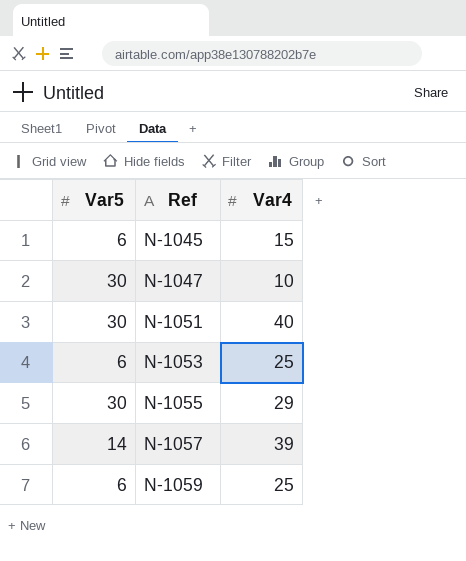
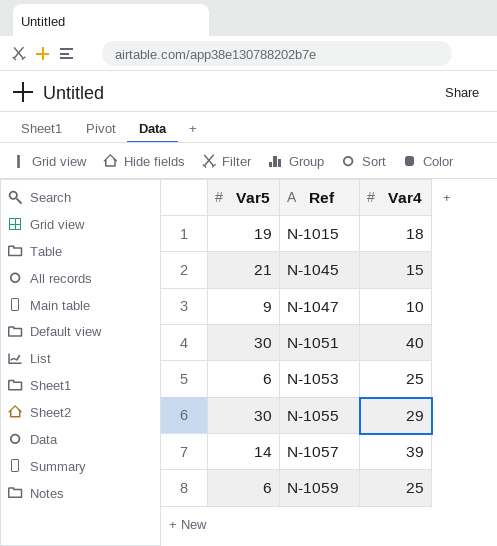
row N-1015: none -> 19 | 18
N-1045 | Var5: 6 -> 21
N-1047 | Var5: 30 -> 9

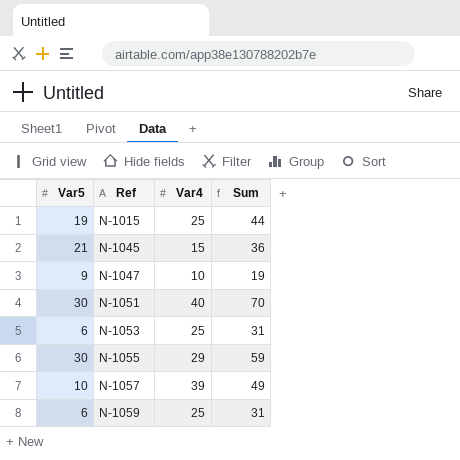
column Sum | formula: none -> [Var5] + [Var4]
N-1015 | Var4: 18 -> 25
N-1057 | Var5: 14 -> 10

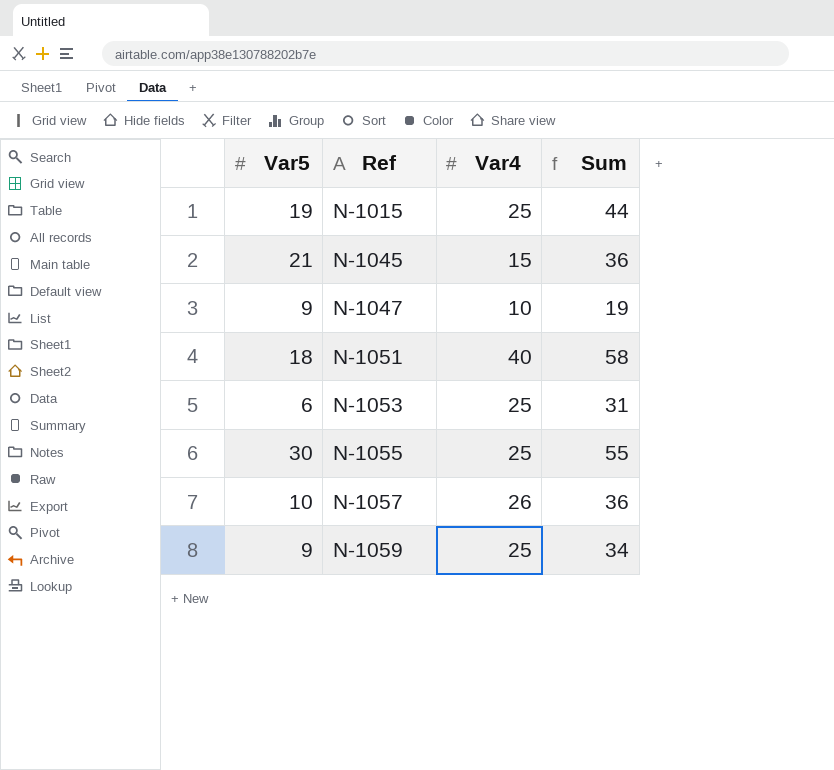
N-1051 | Var5: 30 -> 18
N-1051 | Sum: 70 -> 58
N-1055 | Var4: 29 -> 25
N-1055 | Sum: 59 -> 55
N-1057 | Var4: 39 -> 26
N-1057 | Sum: 49 -> 36
N-1059 | Var5: 6 -> 9
N-1059 | Sum: 31 -> 34

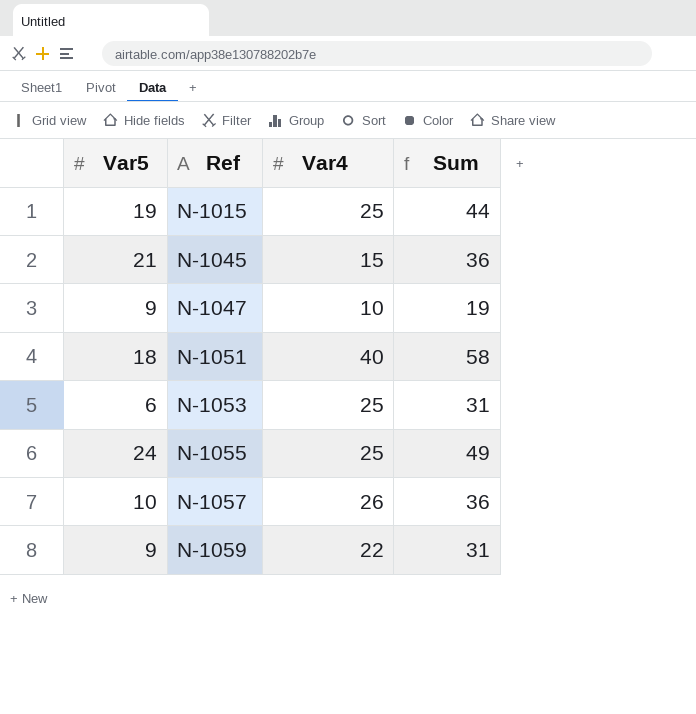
N-1055 | Var5: 30 -> 24
N-1055 | Sum: 55 -> 49
N-1059 | Var4: 25 -> 22
N-1059 | Sum: 34 -> 31

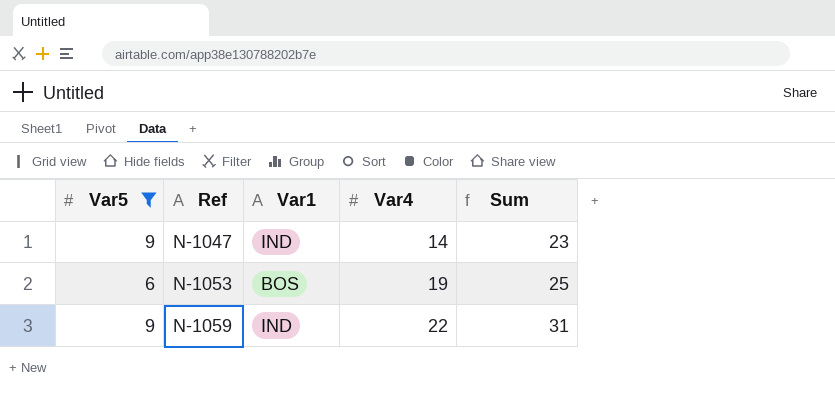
filter: none -> Var5 <= 9
column Var1 | position: none -> 3
N-1047 | Var4: 10 -> 14
N-1047 | Sum: 19 -> 23
N-1053 | Var4: 25 -> 19
N-1053 | Sum: 31 -> 25

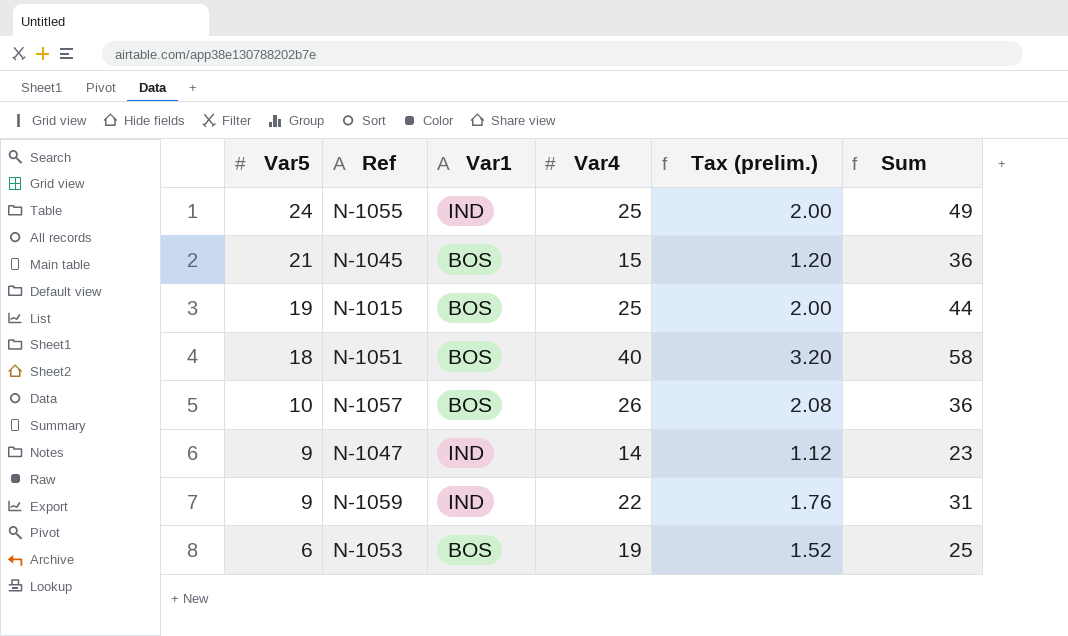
filter: Var5 <= 9 -> none
row order: Ref ascending -> Var5 descending
column Tax (prelim.) | formula: none -> [Var4] * 0.08

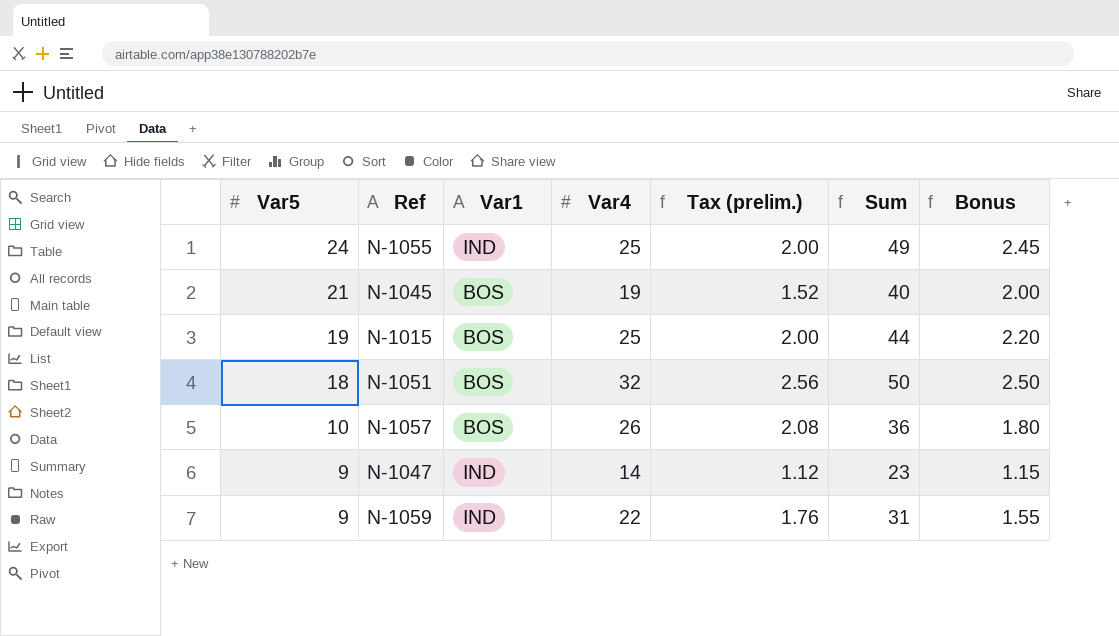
column Bonus | formula: none -> [Sum] * 0.05
row N-1053: 6 | BOS | 19 | 1.52 | 25 -> none
N-1045 | Var4: 15 -> 19
N-1045 | Tax (prelim.): 1.20 -> 1.52
N-1045 | Sum: 36 -> 40
N-1051 | Var4: 40 -> 32
N-1051 | Tax (prelim.): 3.20 -> 2.56
N-1051 | Sum: 58 -> 50

